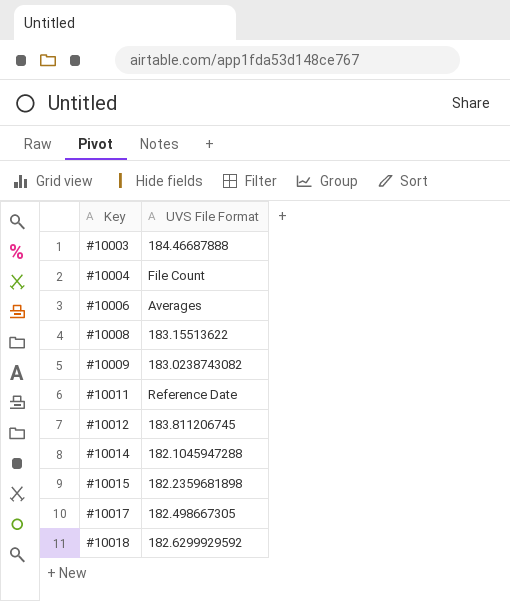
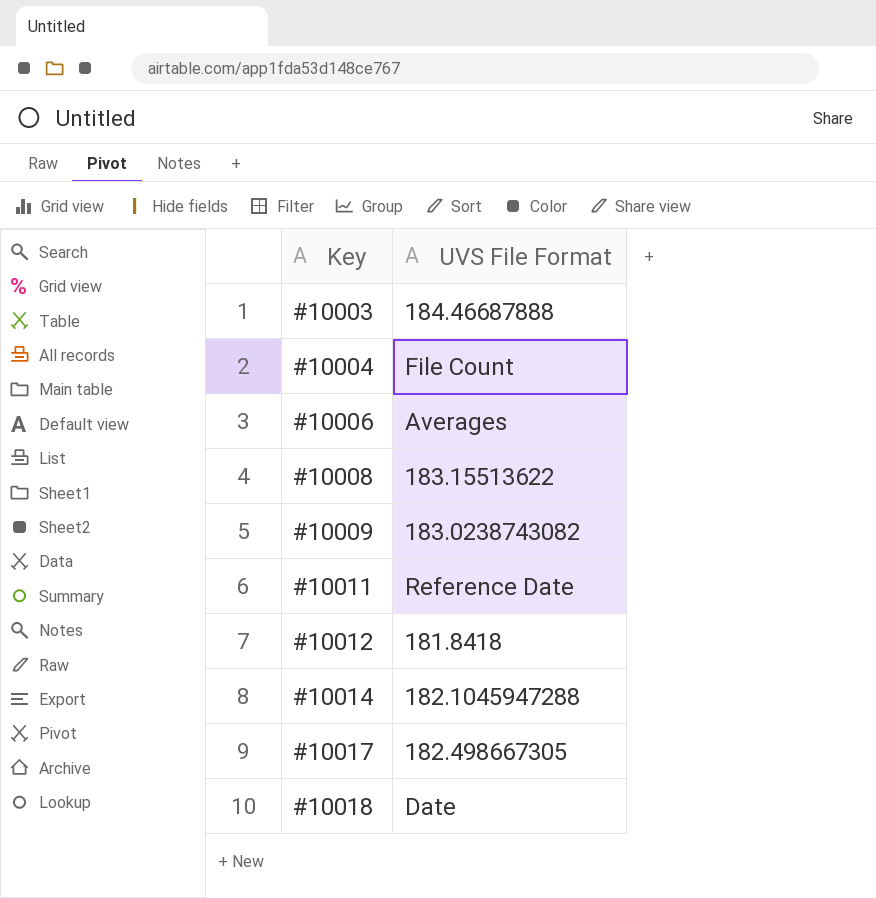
row #10015: 182.2359681898 -> none
#10012 | UVS File Format: 183.811206745 -> 181.8418
#10018 | UVS File Format: 182.6299929592 -> Date

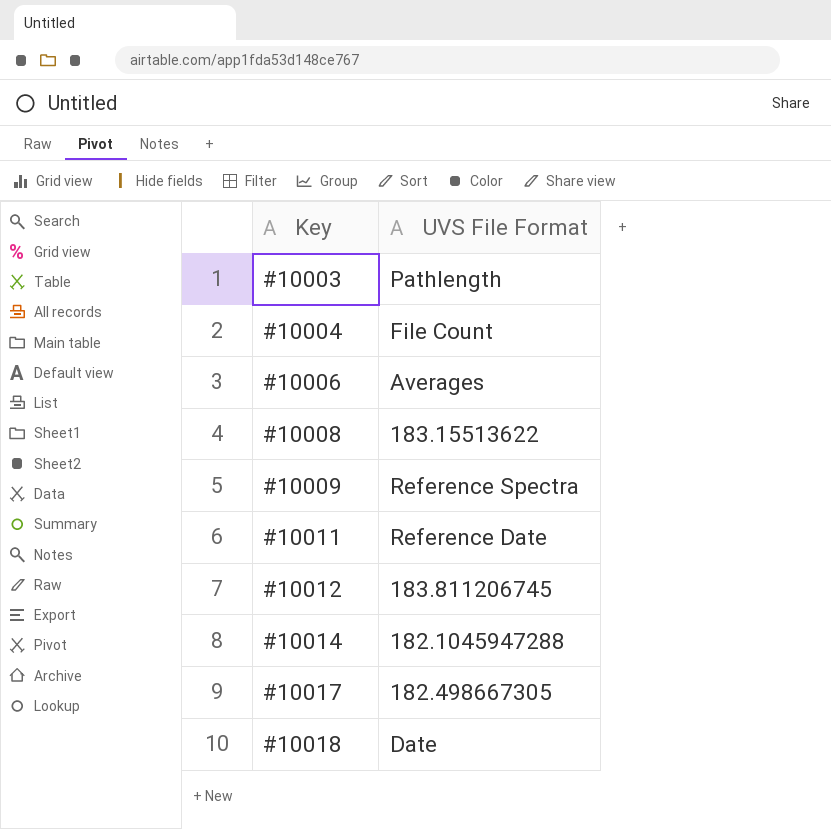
#10003 | UVS File Format: 184.46687888 -> Pathlength
#10009 | UVS File Format: 183.0238743082 -> Reference Spectra
#10012 | UVS File Format: 181.8418 -> 183.811206745

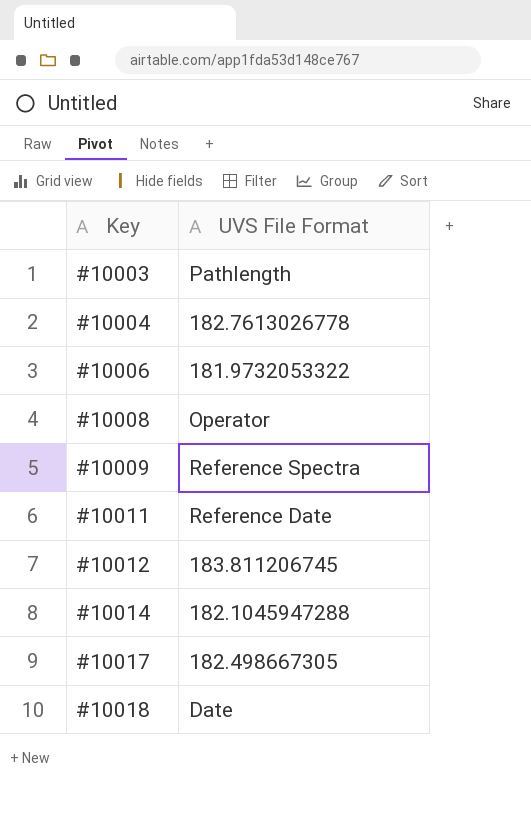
#10004 | UVS File Format: File Count -> 182.7613026778
#10006 | UVS File Format: Averages -> 181.9732053322
#10008 | UVS File Format: 183.15513622 -> Operator

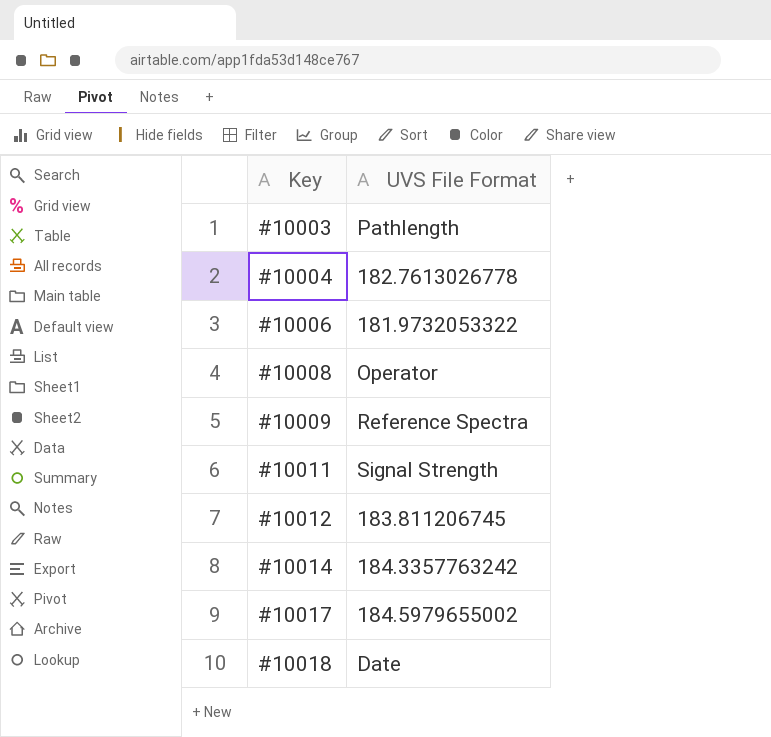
#10011 | UVS File Format: Reference Date -> Signal Strength
#10014 | UVS File Format: 182.1045947288 -> 184.3357763242
#10017 | UVS File Format: 182.498667305 -> 184.5979655002

